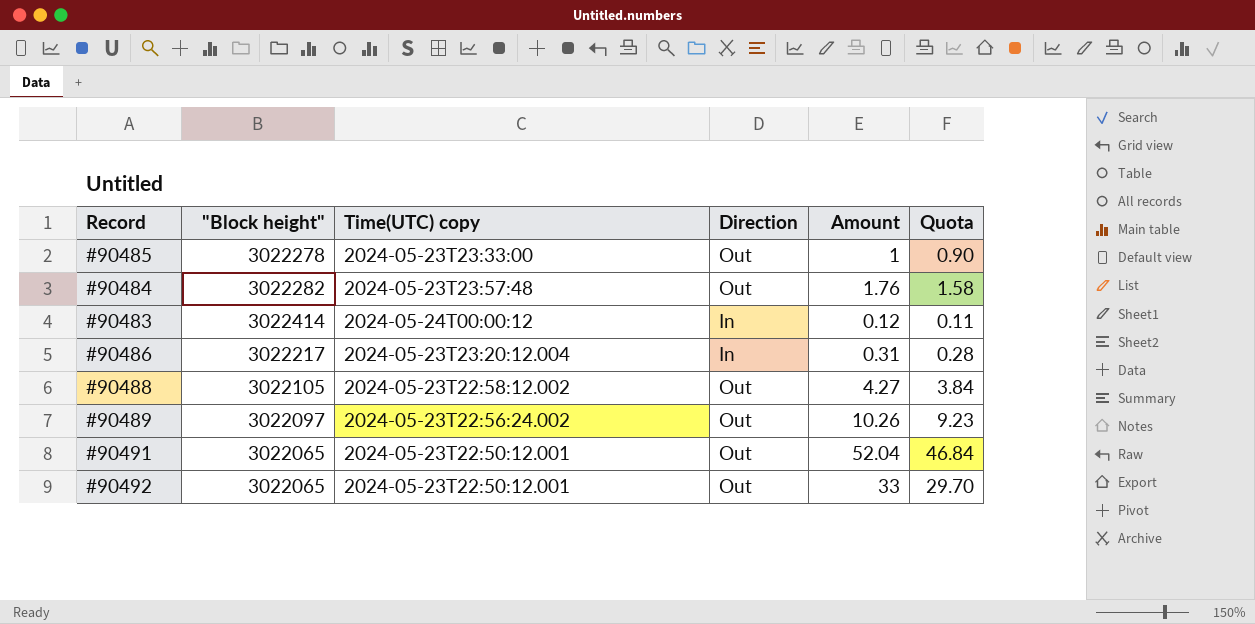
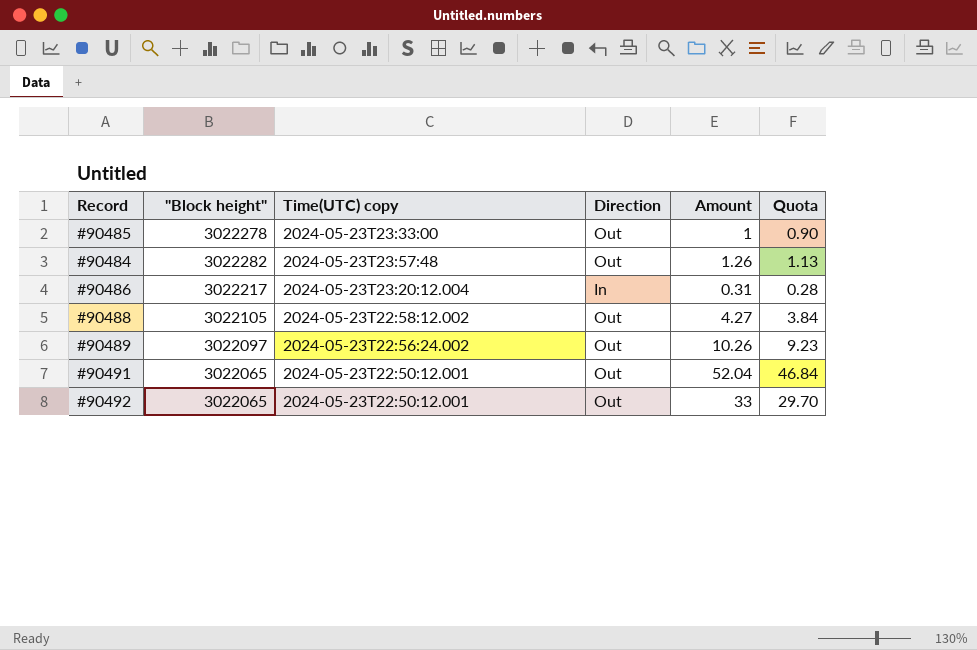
row #90483: 3022414 | 2024-05-24T00:00:12 | In | 0.12 | 0.11 -> none
#90484 | Amount: 1.76 -> 1.26
#90484 | Quota: 1.58 -> 1.13

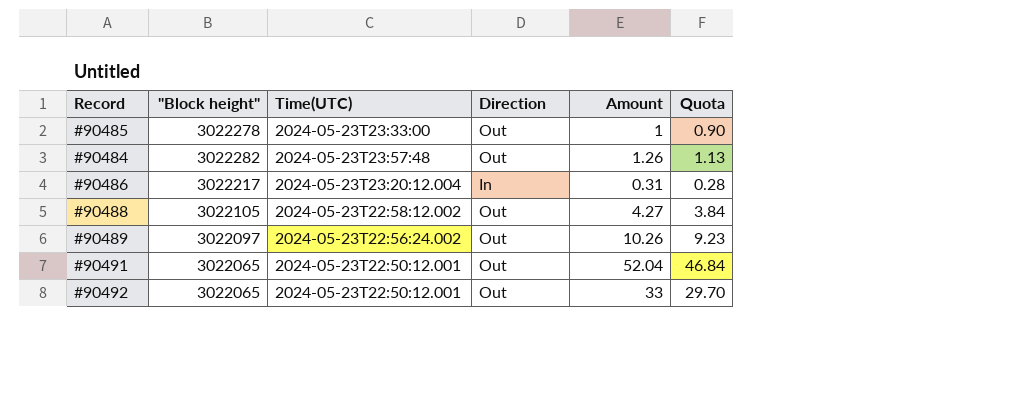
column name: Time(UTC) copy -> Time(UTC)

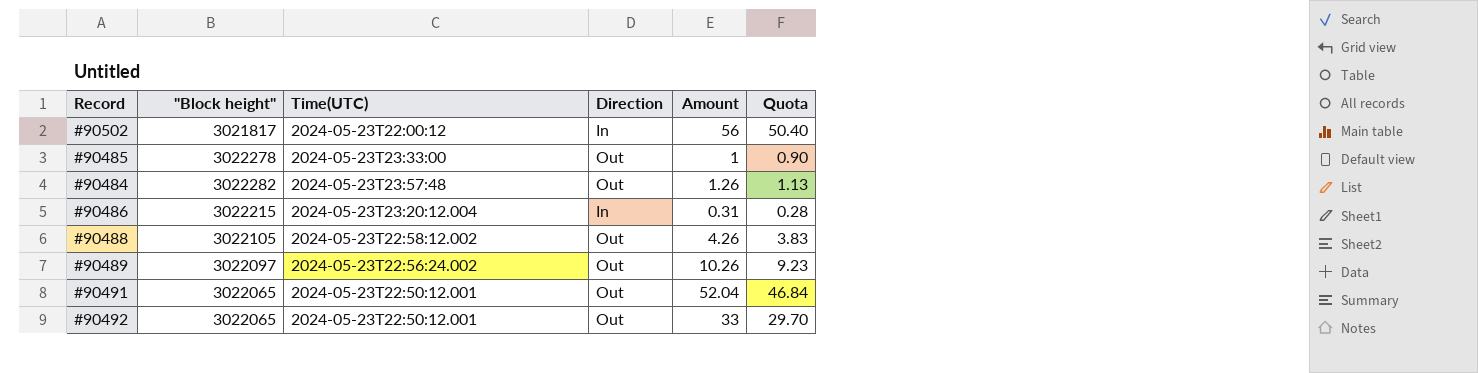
row #90502: none -> 3021817 | 2024-05-23T22:00:12 | In | 56 | 50.40
#90486 | "Block height": 3022217 -> 3022215
#90488 | Amount: 4.27 -> 4.26
#90488 | Quota: 3.84 -> 3.83

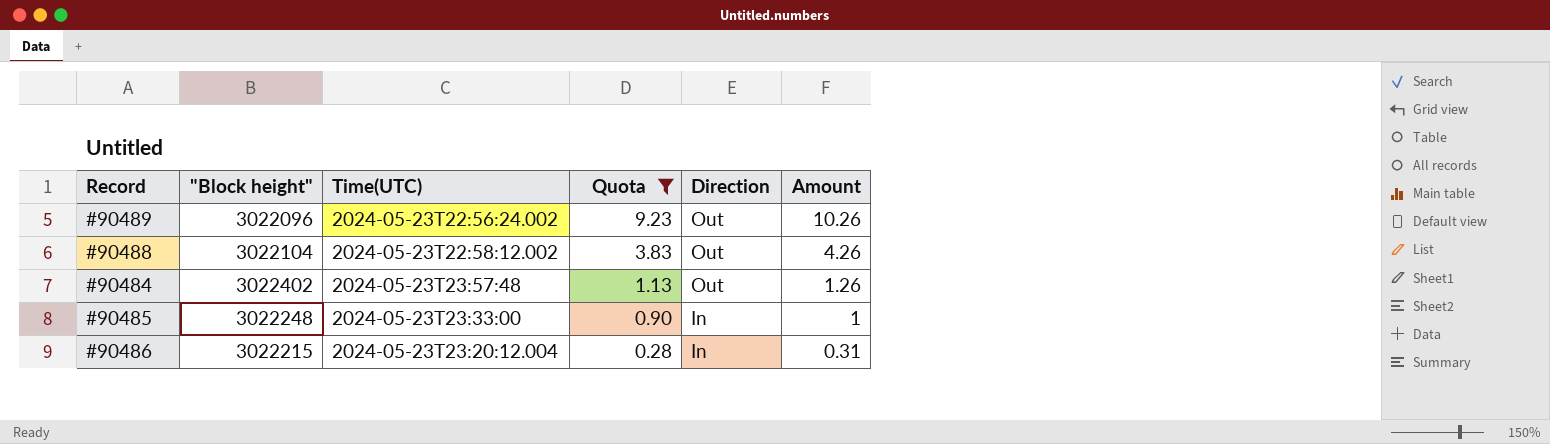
filter: none -> Quota <= 9.23
row order: none -> Quota descending
column Quota | position: 6 -> 4
#90489 | "Block height": 3022097 -> 3022096
#90488 | "Block height": 3022105 -> 3022104
#90484 | "Block height": 3022282 -> 3022402
#90485 | "Block height": 3022278 -> 3022248
#90485 | Direction: Out -> In

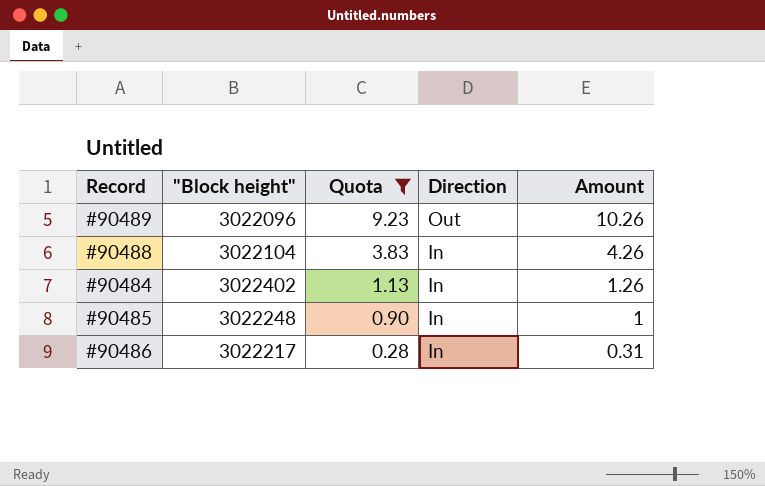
column Time(UTC) | position: 3 -> none
#90488 | Direction: Out -> In
#90484 | Direction: Out -> In
#90486 | "Block height": 3022215 -> 3022217

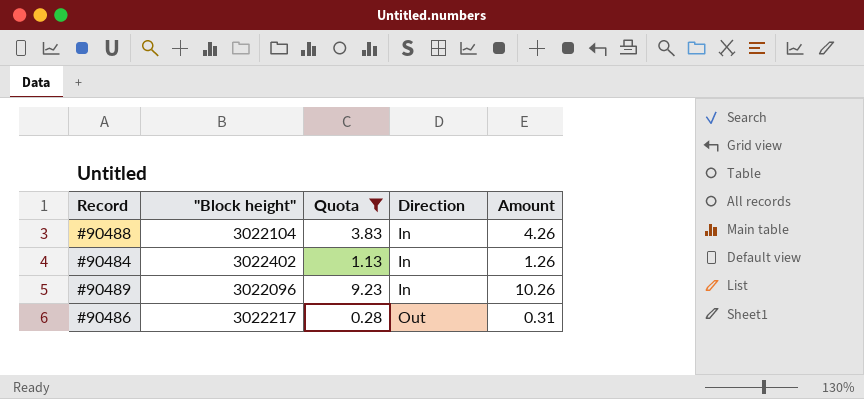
row order: Quota descending -> Direction ascending
row #90485: 3022248 | 0.90 | In | 1 -> none
#90489 | Direction: Out -> In
#90486 | Direction: In -> Out

